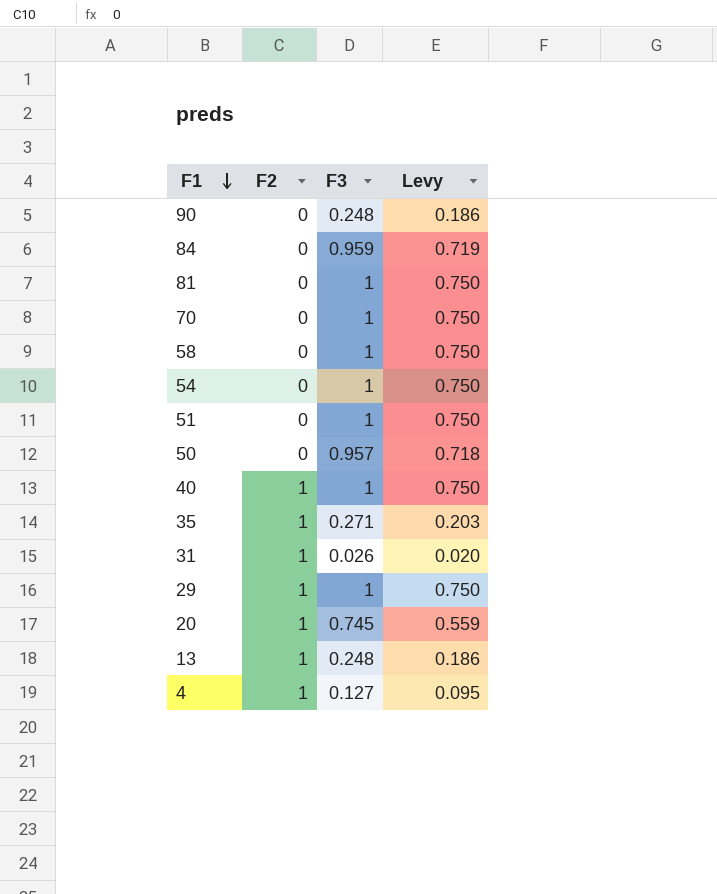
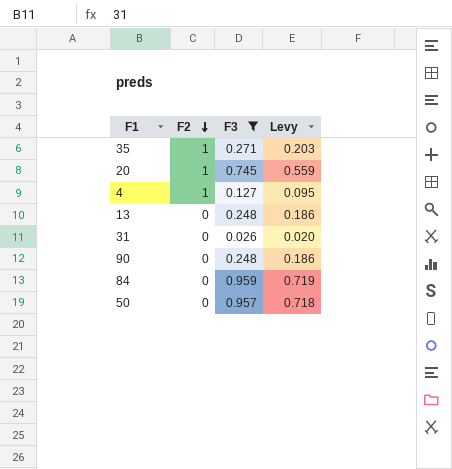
filter: none -> F3 != 1
row order: F1 descending -> F2 descending
13 | F2: 1 -> 0
31 | F2: 1 -> 0

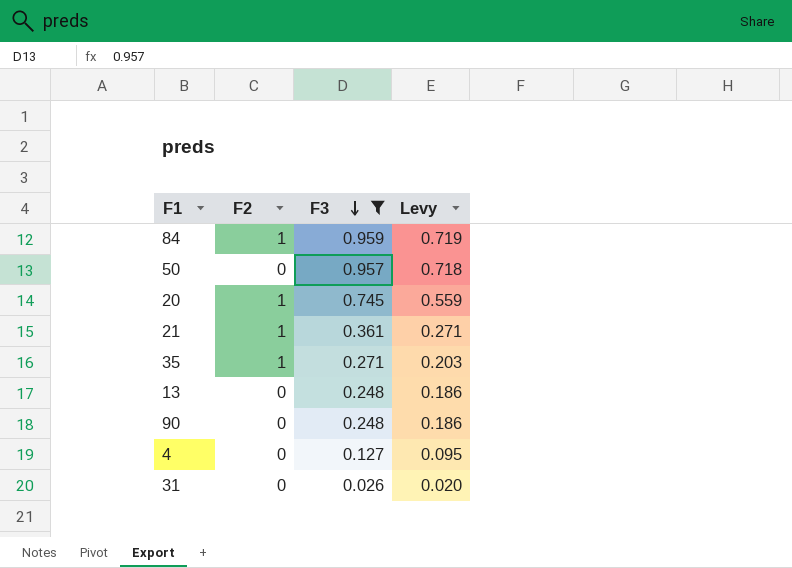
row order: F2 descending -> F3 descending
84 | F2: 0 -> 1
row 21: none -> 1 | 0.361 | 0.271
4 | F2: 1 -> 0

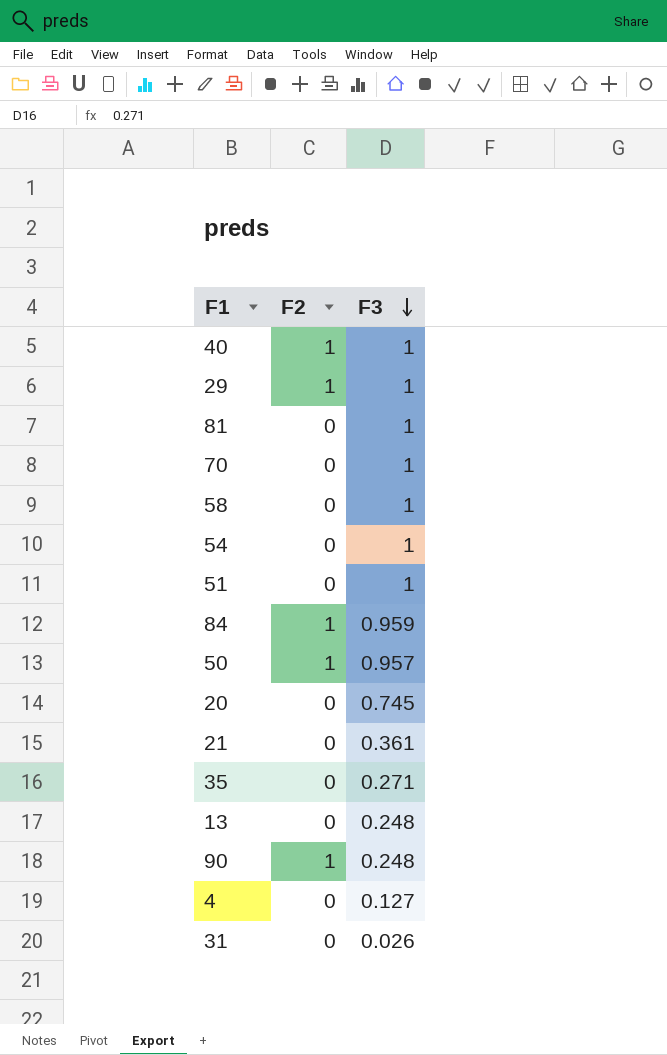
filter: F3 != 1 -> none
column Levy | formula: [F3] * 0.75 -> none
50 | F2: 0 -> 1
20 | F2: 1 -> 0
21 | F2: 1 -> 0
35 | F2: 1 -> 0
90 | F2: 0 -> 1

